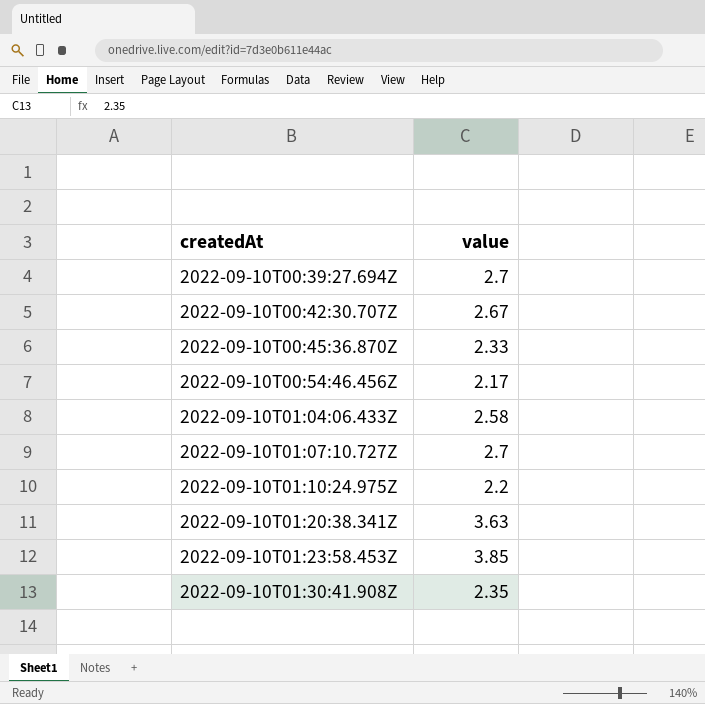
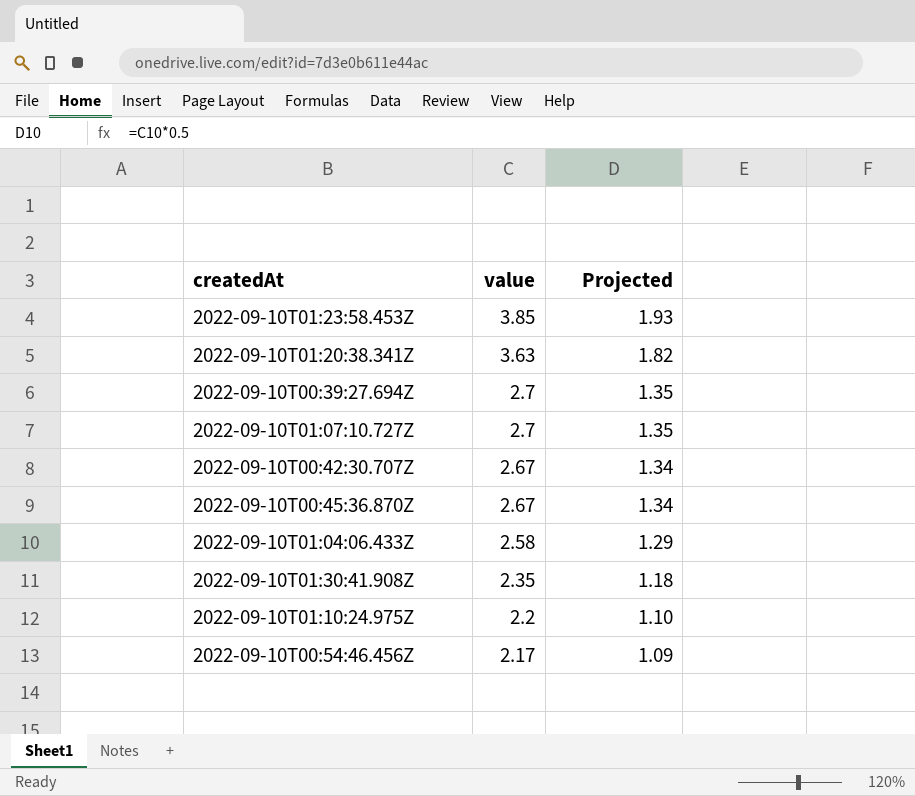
row order: createdAt ascending -> value descending
column Projected | formula: none -> [value] * 0.5
2022-09-10T00:45:36.870Z | value: 2.33 -> 2.67

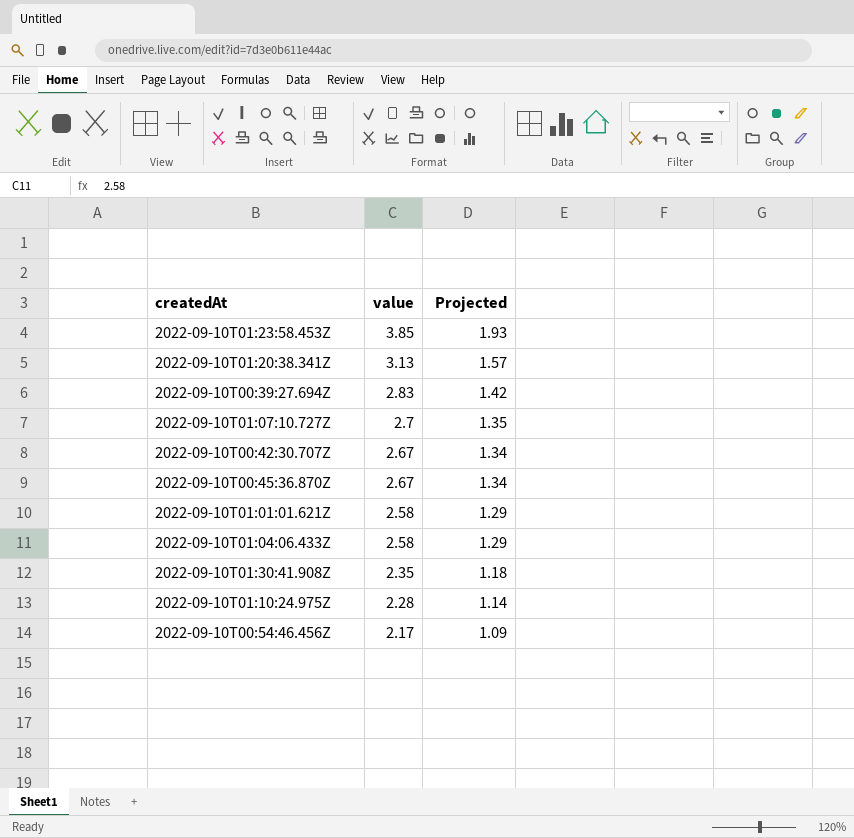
2022-09-10T01:20:38.341Z | value: 3.63 -> 3.13
2022-09-10T01:20:38.341Z | Projected: 1.82 -> 1.57
2022-09-10T00:39:27.694Z | value: 2.7 -> 2.83
2022-09-10T00:39:27.694Z | Projected: 1.35 -> 1.42
row 2022-09-10T01:01:01.621Z: none -> 2.58 | 1.29
2022-09-10T01:10:24.975Z | value: 2.2 -> 2.28
2022-09-10T01:10:24.975Z | Projected: 1.10 -> 1.14

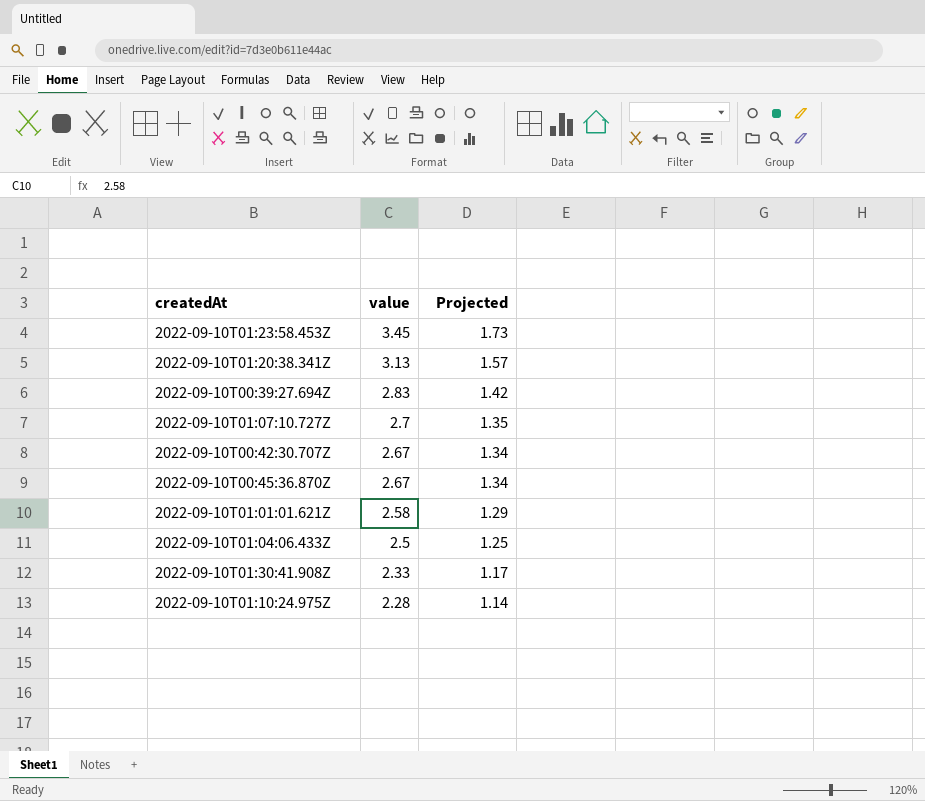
row 2022-09-10T00:54:46.456Z: 2.17 | 1.09 -> none
2022-09-10T01:23:58.453Z | value: 3.85 -> 3.45
2022-09-10T01:23:58.453Z | Projected: 1.93 -> 1.73
2022-09-10T01:04:06.433Z | value: 2.58 -> 2.5
2022-09-10T01:04:06.433Z | Projected: 1.29 -> 1.25
2022-09-10T01:30:41.908Z | value: 2.35 -> 2.33
2022-09-10T01:30:41.908Z | Projected: 1.18 -> 1.17

